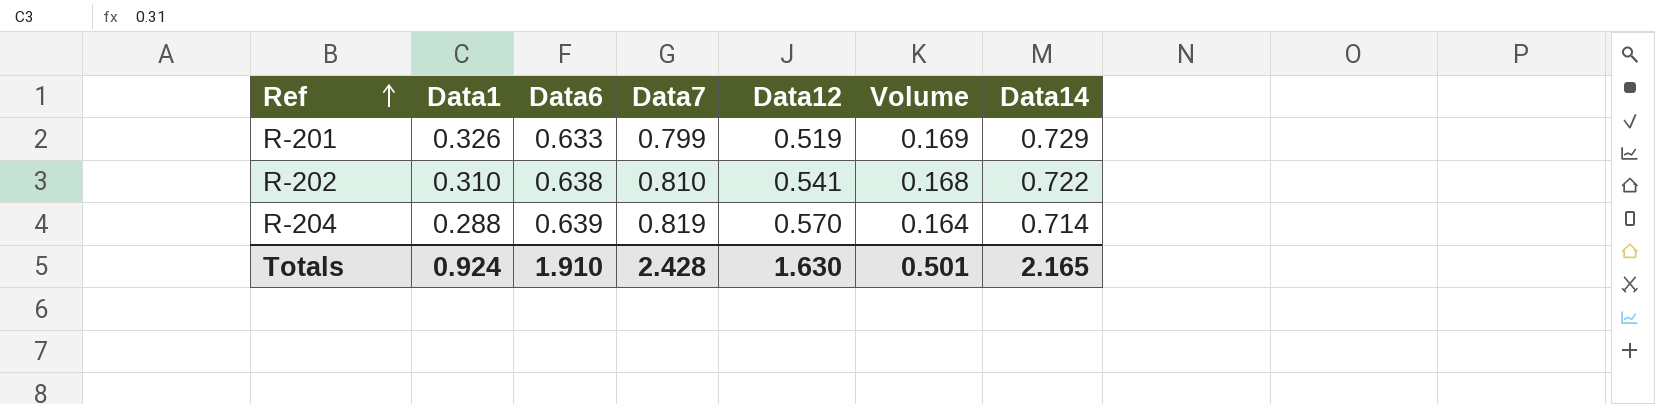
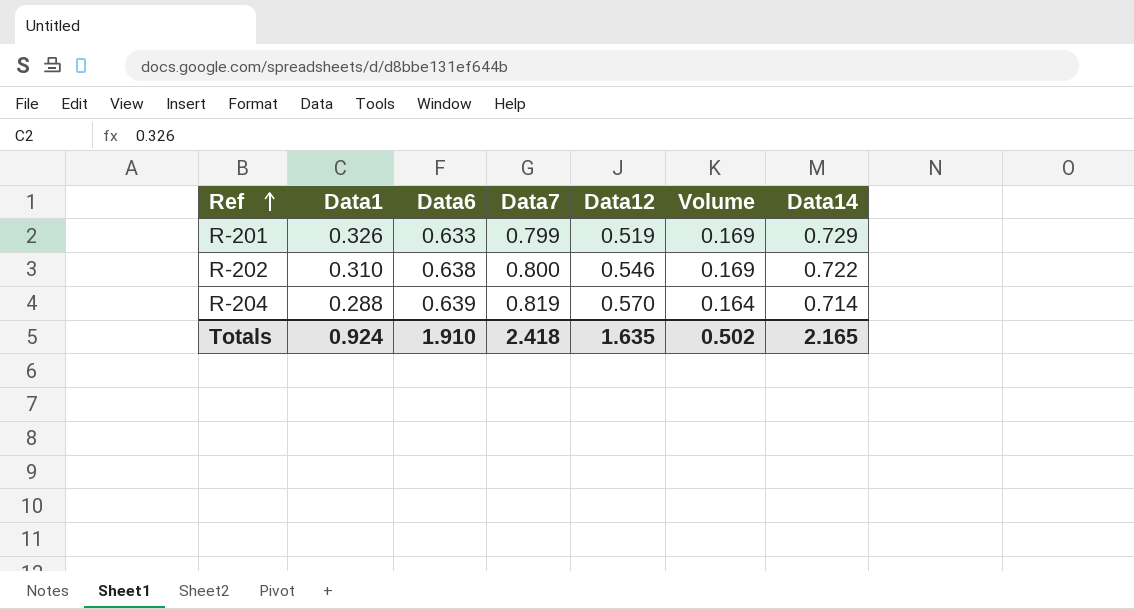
R-202 | Data7: 0.810 -> 0.800
R-202 | Data12: 0.541 -> 0.546
R-202 | Volume: 0.168 -> 0.169
Totals | Data7: 2.428 -> 2.418
Totals | Data12: 1.630 -> 1.635
Totals | Volume: 0.501 -> 0.502

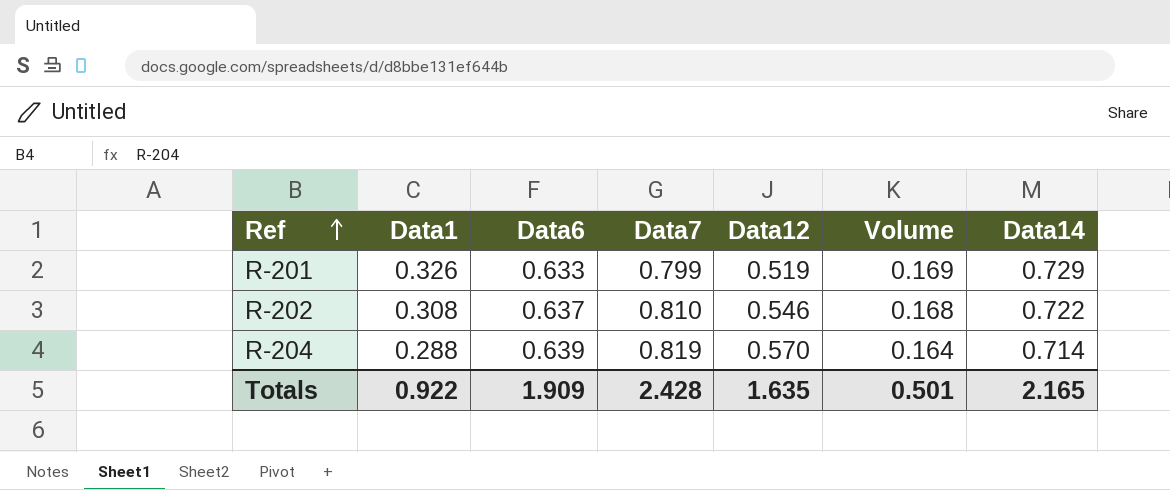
R-202 | Data1: 0.310 -> 0.308
R-202 | Data6: 0.638 -> 0.637
R-202 | Data7: 0.800 -> 0.810
R-202 | Volume: 0.169 -> 0.168
Totals | Data1: 0.924 -> 0.922
Totals | Data6: 1.910 -> 1.909
Totals | Data7: 2.418 -> 2.428
Totals | Volume: 0.502 -> 0.501

